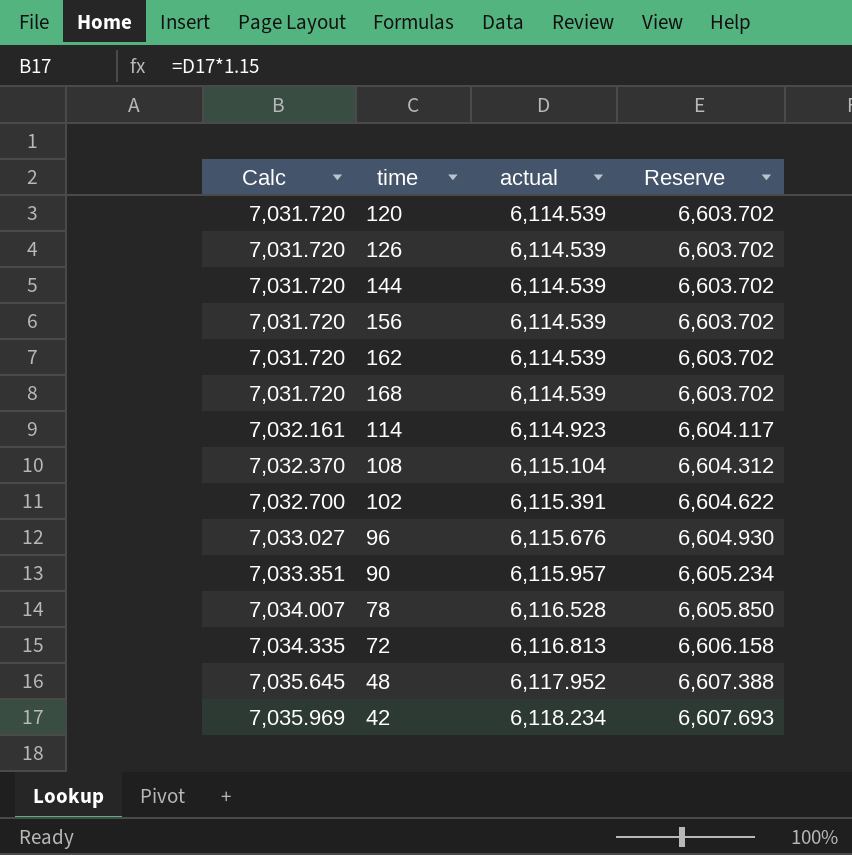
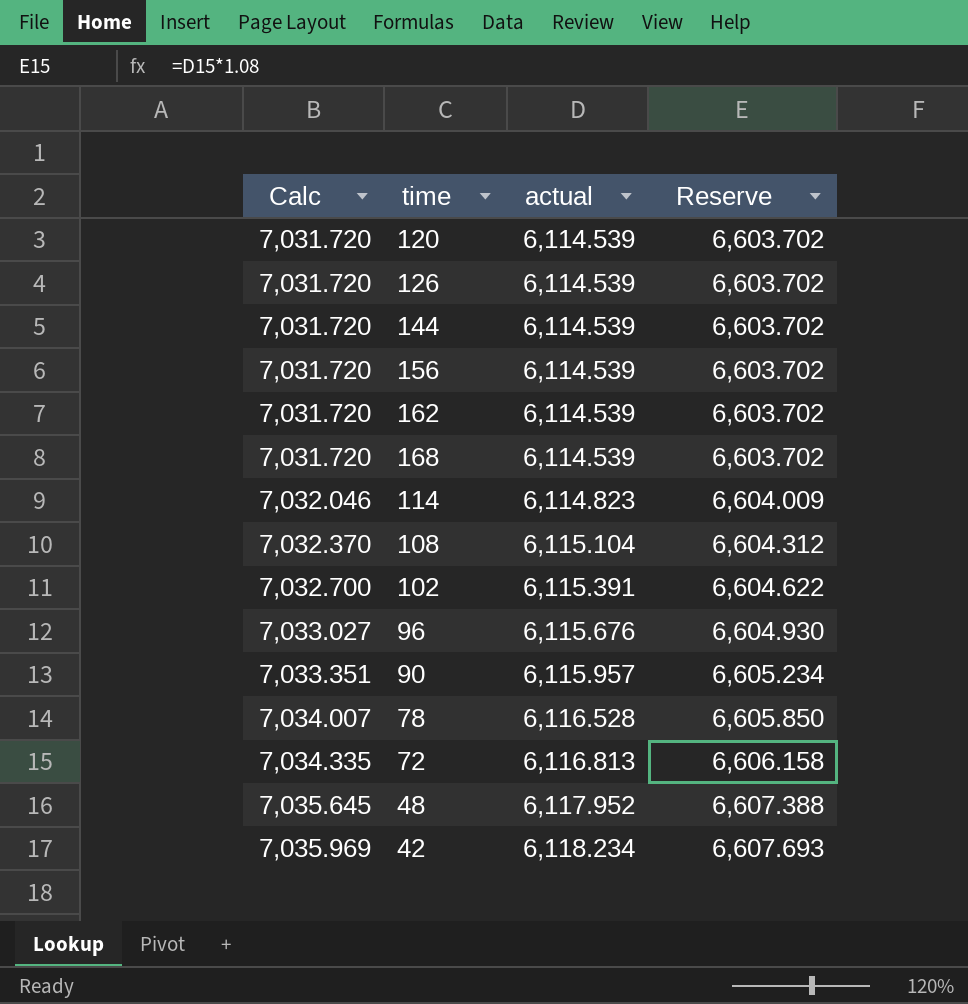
114 | Calc: 7,032.161 -> 7,032.046
114 | actual: 6,114.923 -> 6,114.823
114 | Reserve: 6,604.117 -> 6,604.009

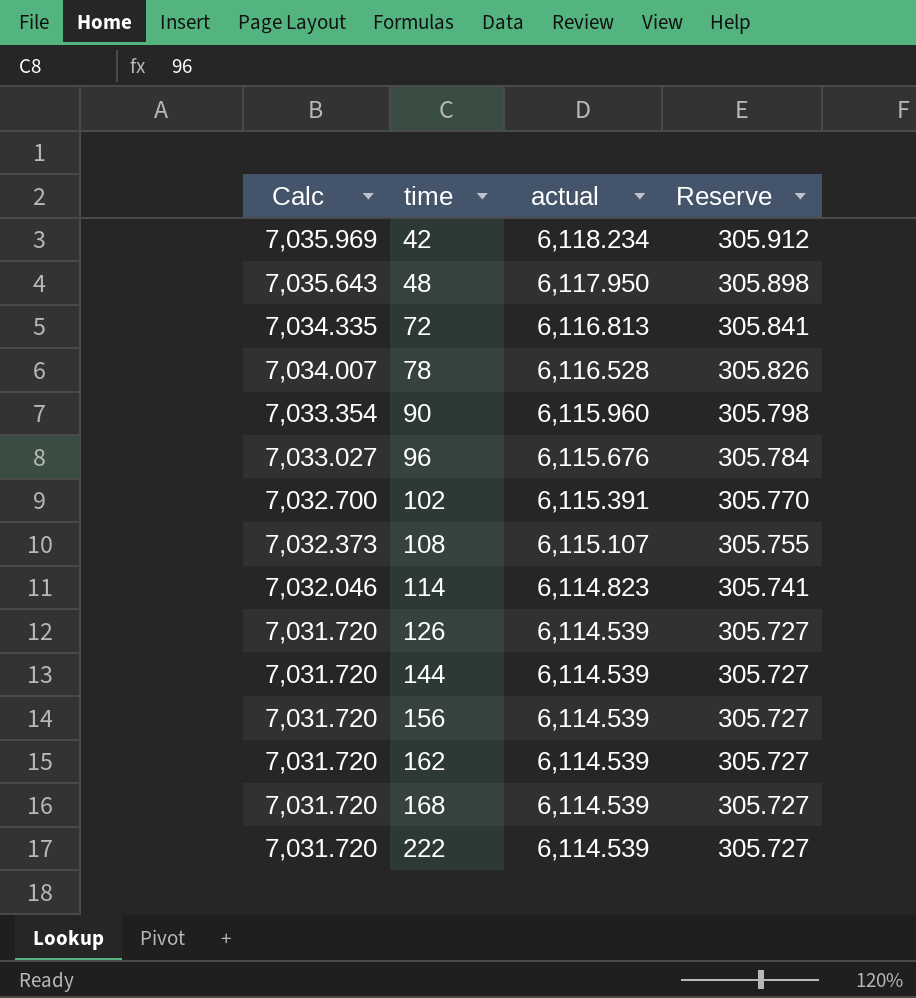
row order: Calc ascending -> Calc descending
column Reserve | formula: [actual] * 1.08 -> [actual] * 0.05
row 120: 7,031.720 | 6,114.539 | 6,603.702 -> none
48 | Calc: 7,035.645 -> 7,035.643
48 | actual: 6,117.952 -> 6,117.950
90 | Calc: 7,033.351 -> 7,033.354
90 | actual: 6,115.957 -> 6,115.960
108 | Calc: 7,032.370 -> 7,032.373
108 | actual: 6,115.104 -> 6,115.107
row 222: none -> 7,031.720 | 6,114.539 | 305.727

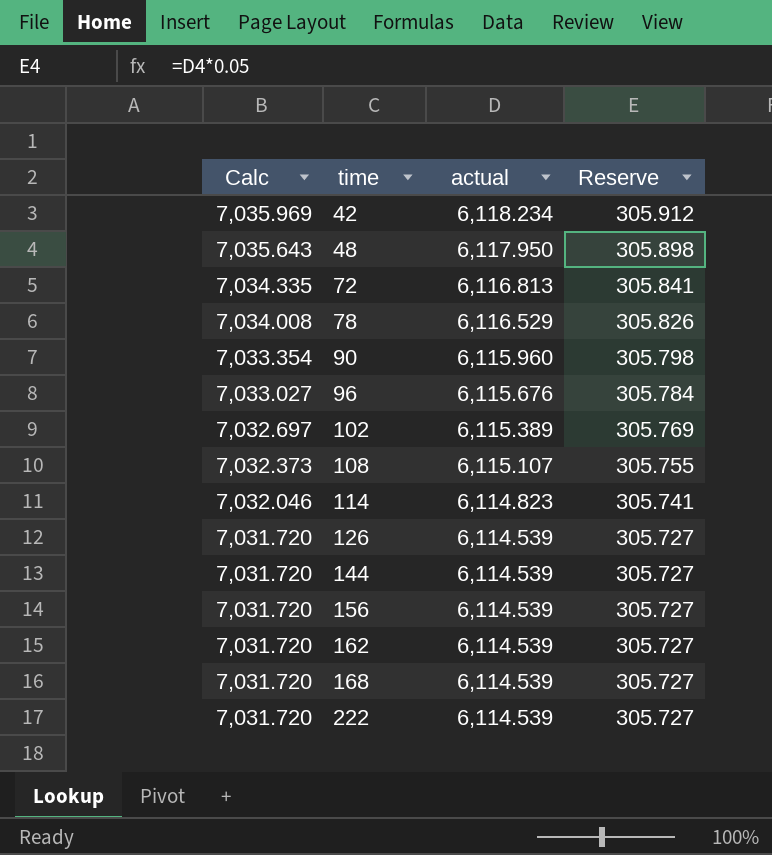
78 | Calc: 7,034.007 -> 7,034.008
78 | actual: 6,116.528 -> 6,116.529
102 | Calc: 7,032.700 -> 7,032.697
102 | actual: 6,115.391 -> 6,115.389
102 | Reserve: 305.770 -> 305.769

